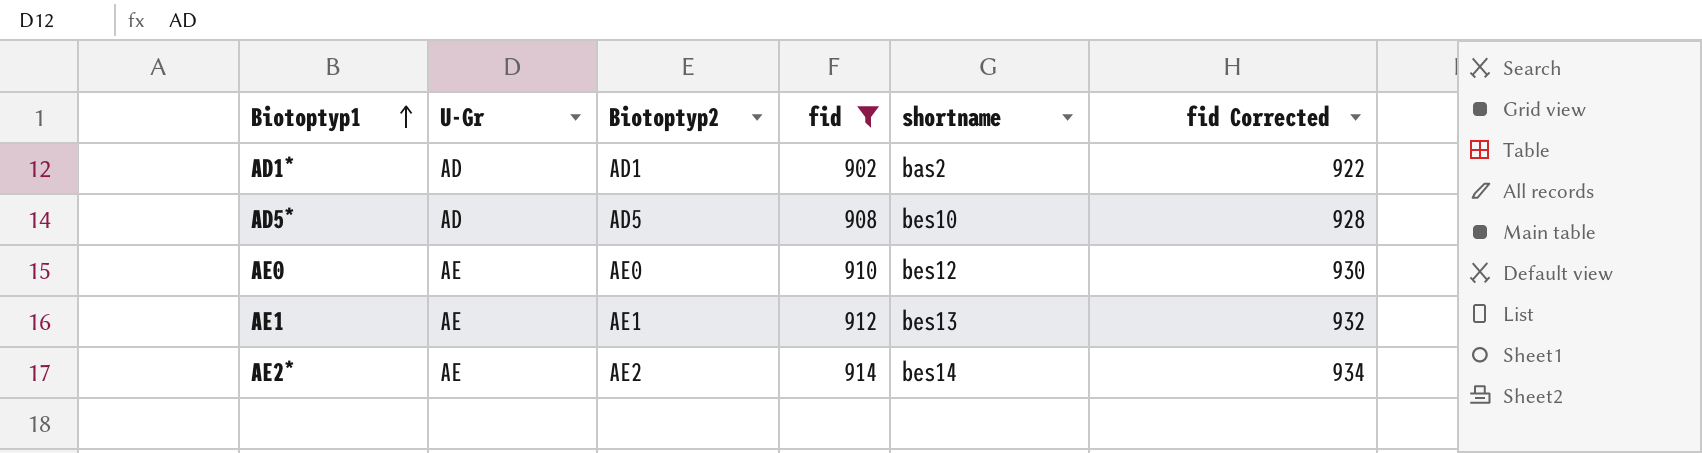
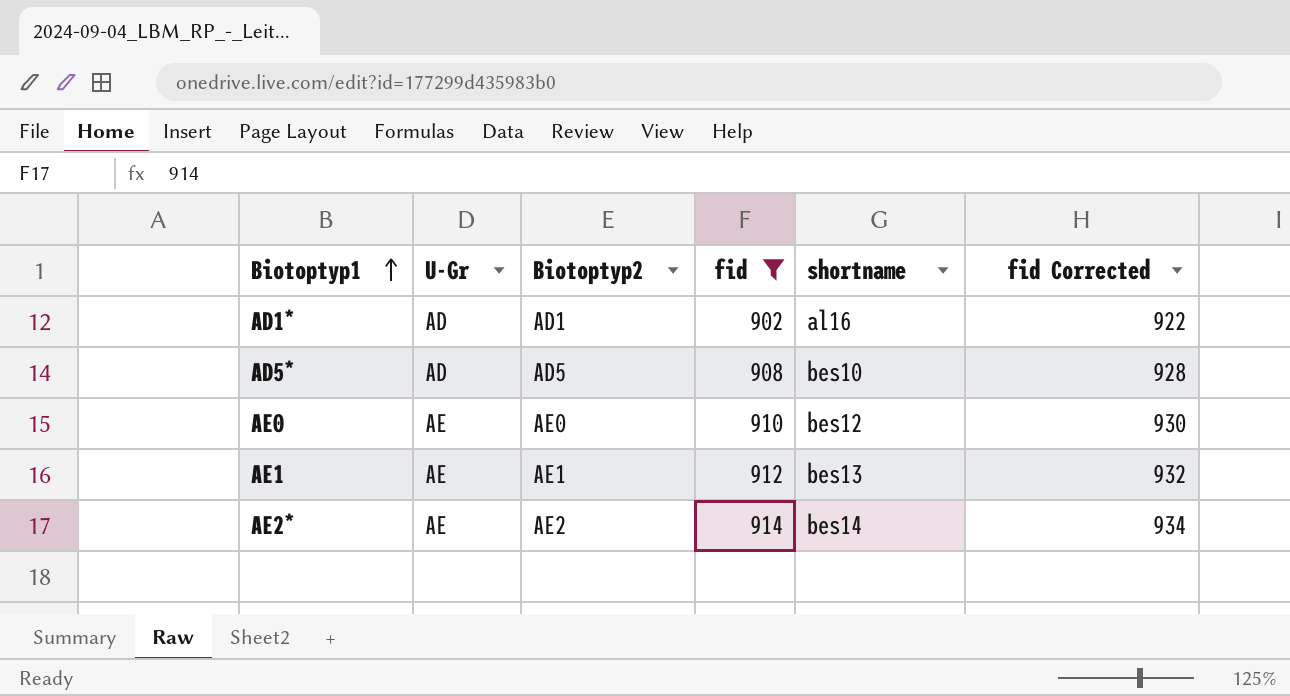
AD1* | shortname: bas2 -> al16

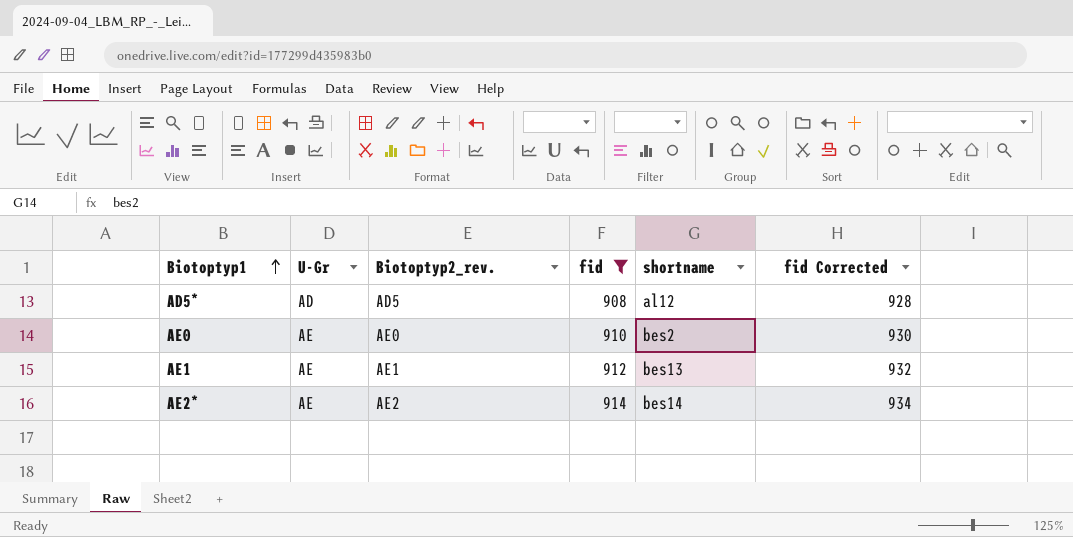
column name: Biotoptyp2 -> Biotoptyp2_rev.
row AD1*: AD | AD1 | 902 | al16 | 922 -> none
AD5* | shortname: bes10 -> al12
AE0 | shortname: bes12 -> bes2

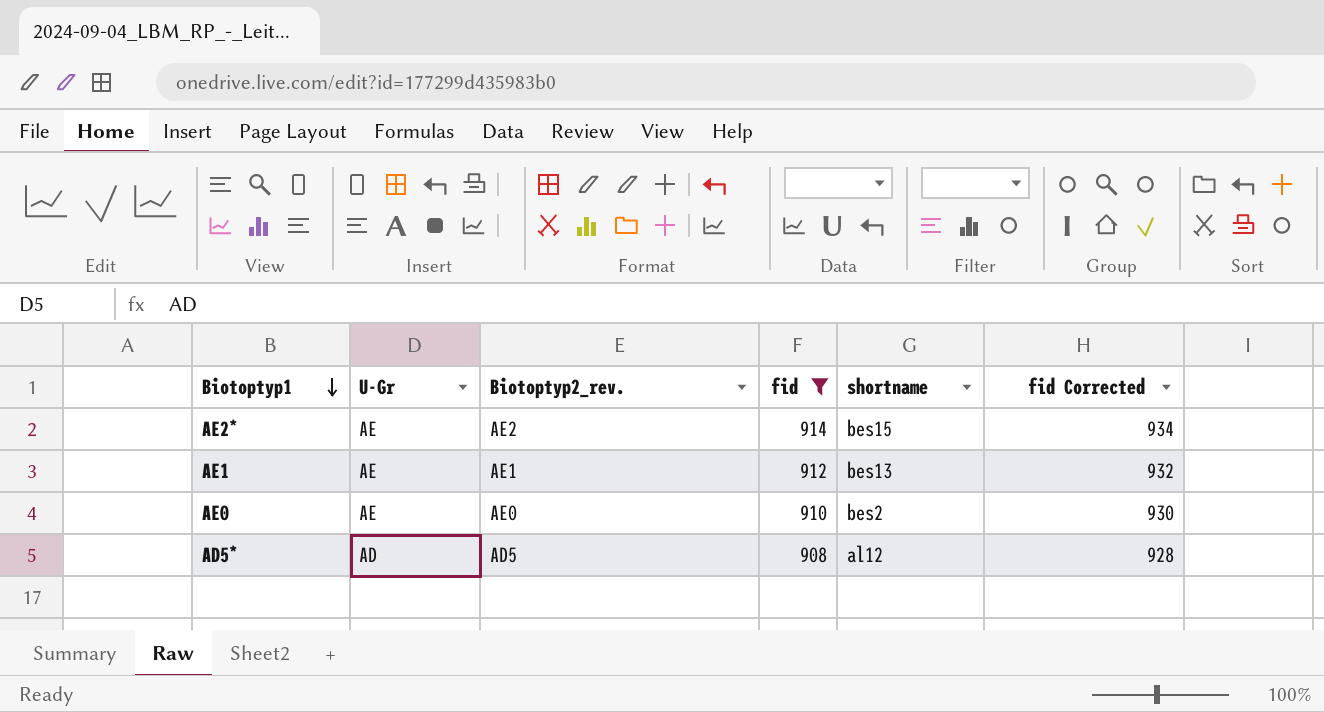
row order: Biotoptyp1 ascending -> Biotoptyp1 descending
AE2* | shortname: bes14 -> bes15

